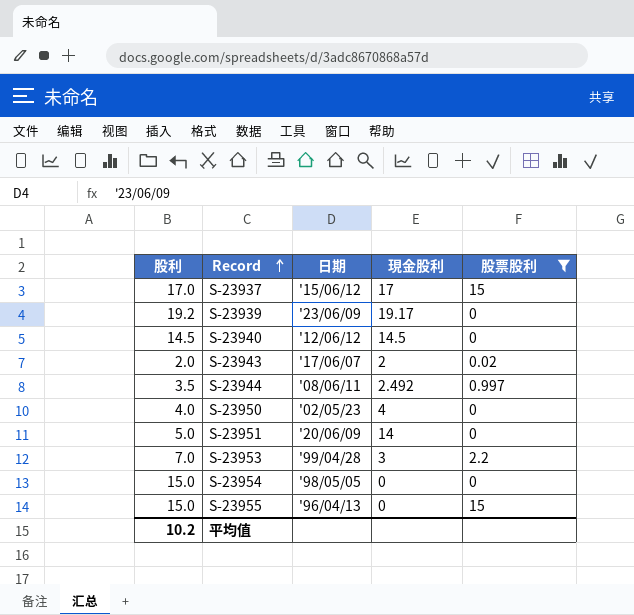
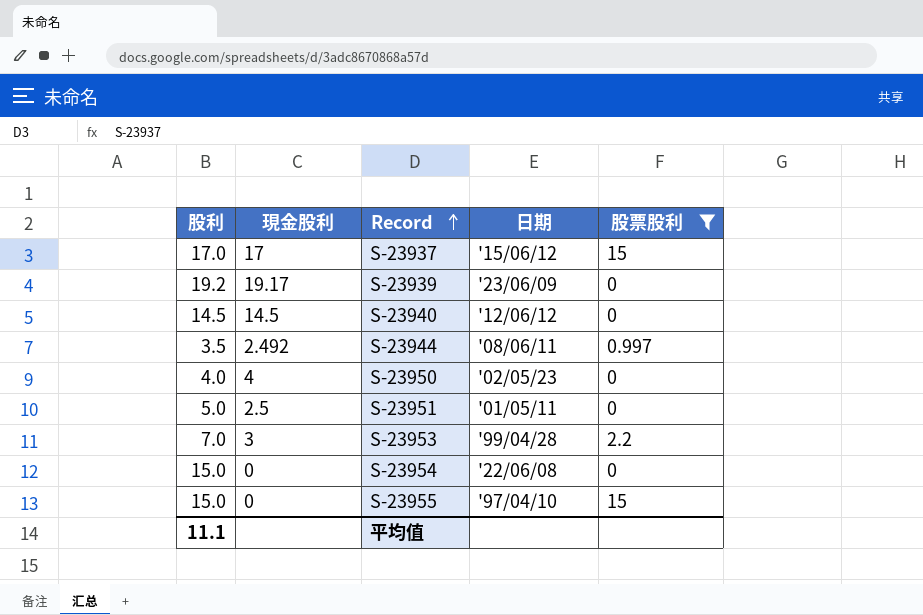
column 現金股利 | position: 4 -> 2
row S-23943: 2.0 | '17/06/07 | 2 | 0.02 -> none
S-23951 | 現金股利: 14 -> 2.5
S-23951 | 日期: '20/06/09 -> '01/05/11
S-23954 | 日期: '98/05/05 -> '22/06/08
S-23955 | 日期: '96/04/13 -> '97/04/10
平均值 | 股利: 10.2 -> 11.1

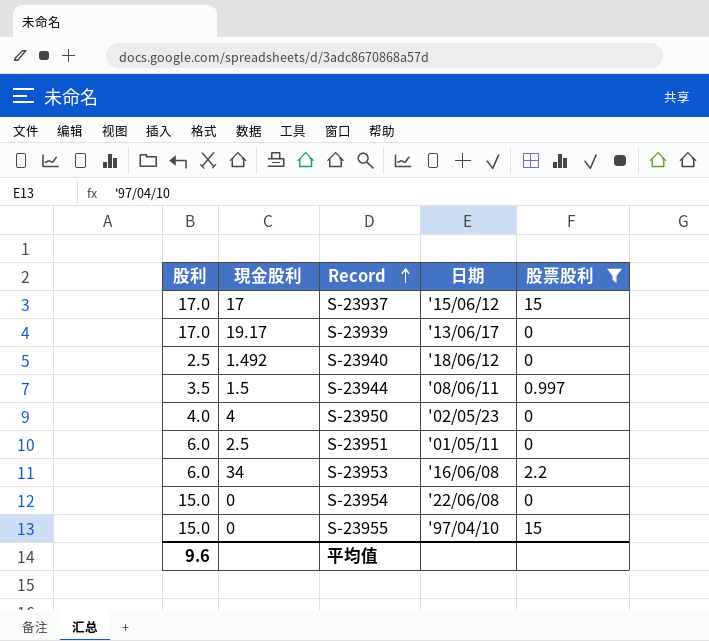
S-23939 | 股利: 19.2 -> 17.0
S-23939 | 日期: '23/06/09 -> '13/06/17
S-23940 | 股利: 14.5 -> 2.5
S-23940 | 現金股利: 14.5 -> 1.492
S-23940 | 日期: '12/06/12 -> '18/06/12
S-23944 | 現金股利: 2.492 -> 1.5
S-23951 | 股利: 5.0 -> 6.0
S-23953 | 股利: 7.0 -> 6.0
S-23953 | 現金股利: 3 -> 34
S-23953 | 日期: '99/04/28 -> '16/06/08
平均值 | 股利: 11.1 -> 9.6

